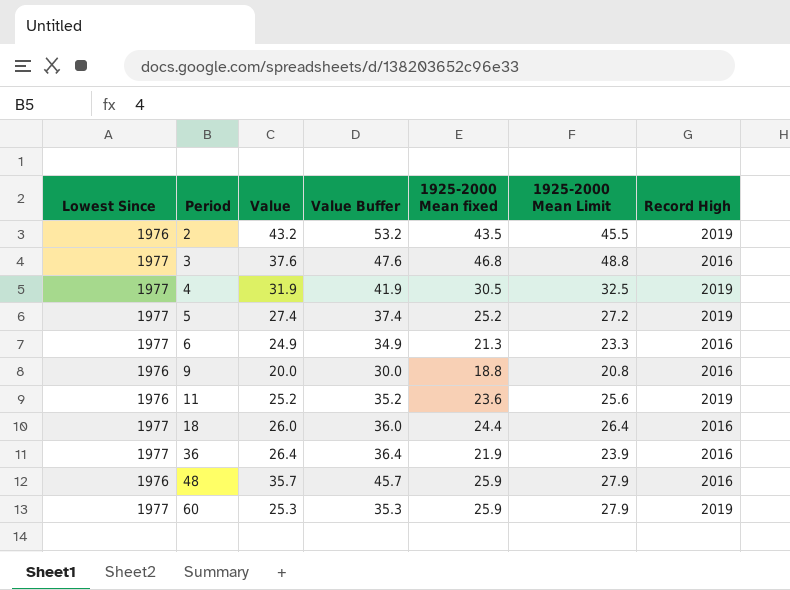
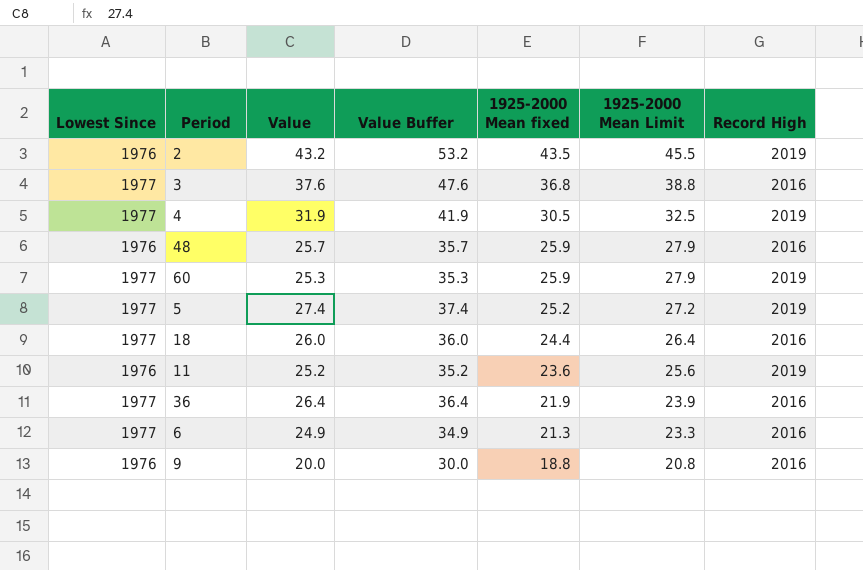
row order: Period ascending -> 1925-2000 Mean fixed descending
3 | 1925-2000 Mean fixed: 46.8 -> 36.8
3 | 1925-2000 Mean Limit: 48.8 -> 38.8
48 | Value: 35.7 -> 25.7
48 | Value Buffer: 45.7 -> 35.7

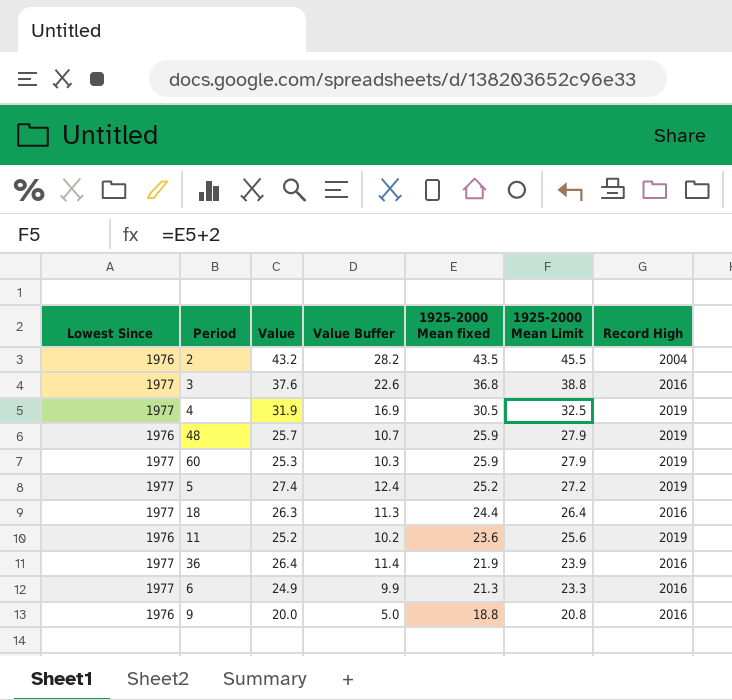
column Value Buffer | formula: [Value] + 10 -> [Value] - 15
2 | Record High: 2019 -> 2004
48 | Record High: 2016 -> 2019
18 | Value: 26.0 -> 26.3

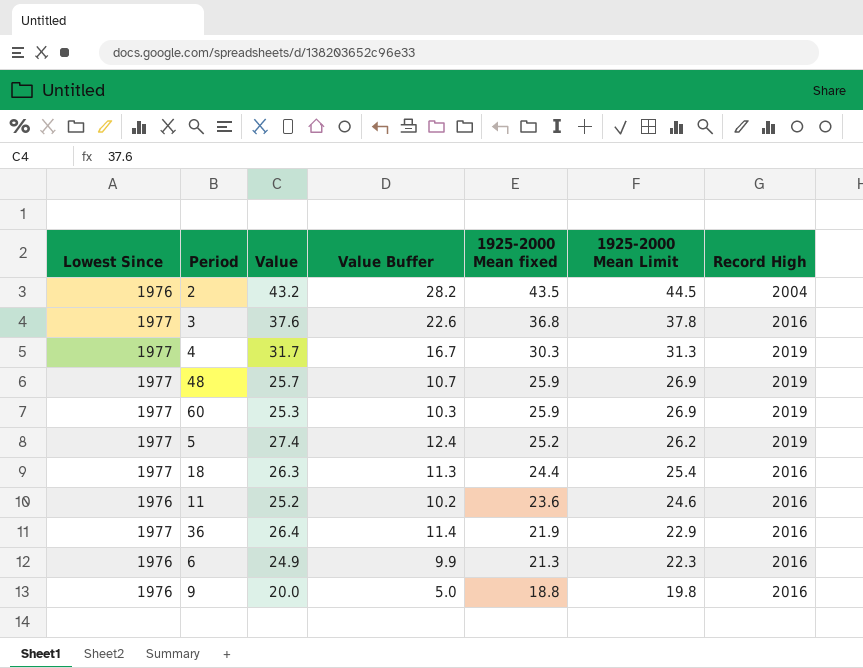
column 1925-2000 Mean Limit | formula: [1925-2000 Mean fixed] + 2 -> [1925-2000 Mean fixed] + 1
4 | Value: 31.9 -> 31.7
4 | Value Buffer: 16.9 -> 16.7
4 | 1925-2000 Mean fixed: 30.5 -> 30.3
48 | Lowest Since: 1976 -> 1977
11 | Record High: 2019 -> 2016
6 | Lowest Since: 1977 -> 1976

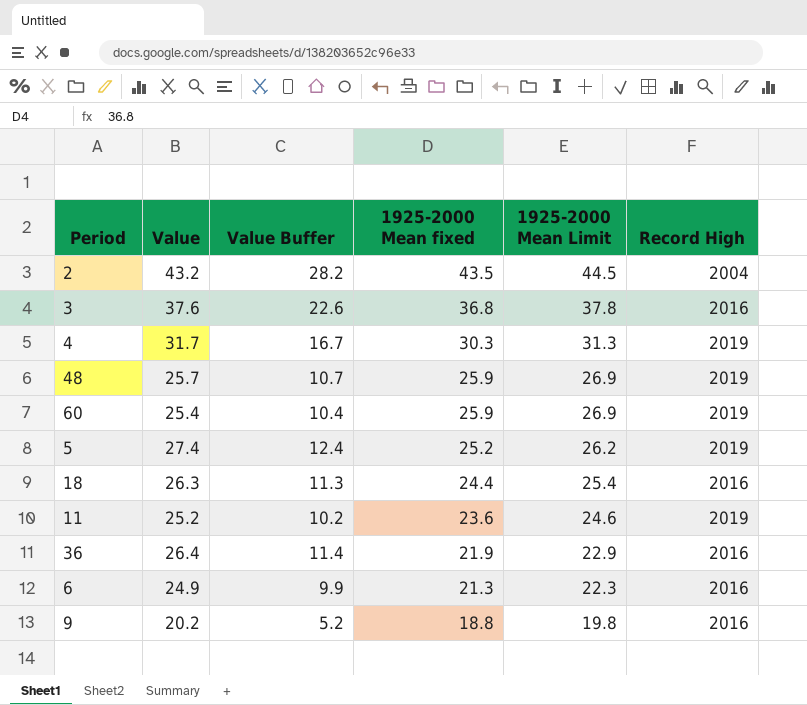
column Lowest Since | position: 1 -> none
60 | Value: 25.3 -> 25.4
60 | Value Buffer: 10.3 -> 10.4
11 | Record High: 2016 -> 2019
9 | Value: 20.0 -> 20.2
9 | Value Buffer: 5.0 -> 5.2

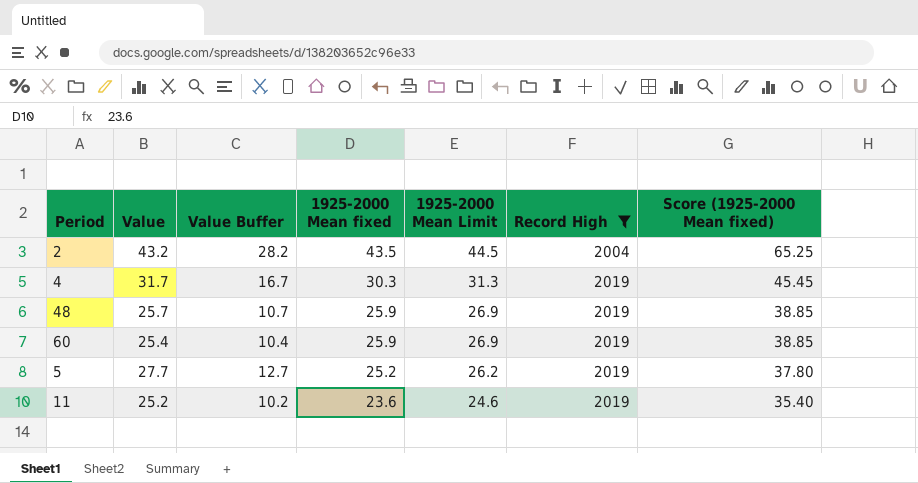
filter: none -> Record High != 2016
column Score (1925-2000 Mean fixed) | formula: none -> [1925-2000 Mean fixed] * 1.5
5 | Value: 27.4 -> 27.7
5 | Value Buffer: 12.4 -> 12.7

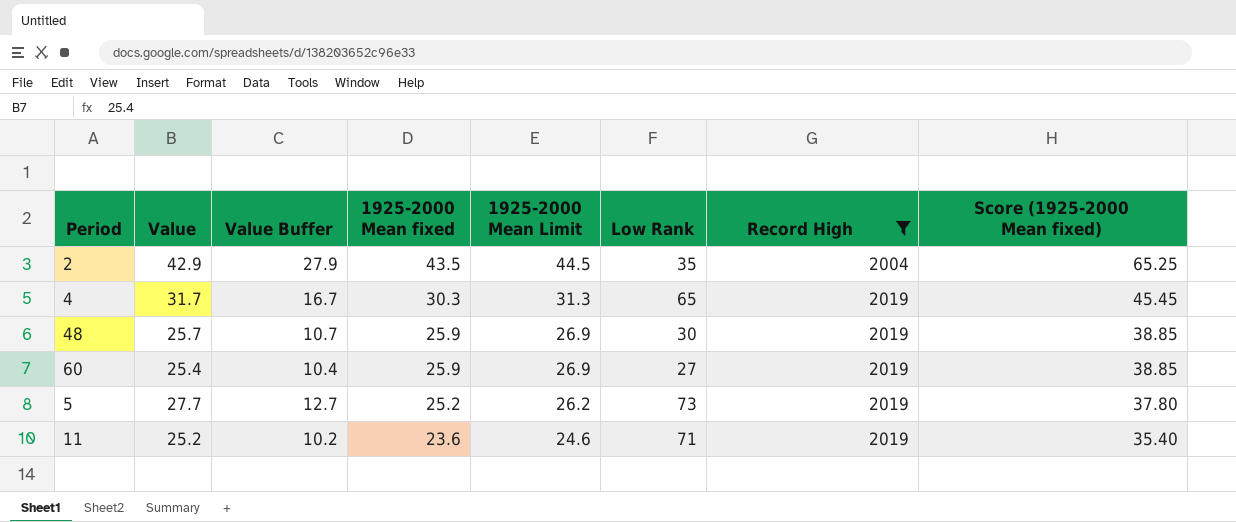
column Low Rank | position: none -> 6
2 | Value: 43.2 -> 42.9
2 | Value Buffer: 28.2 -> 27.9

